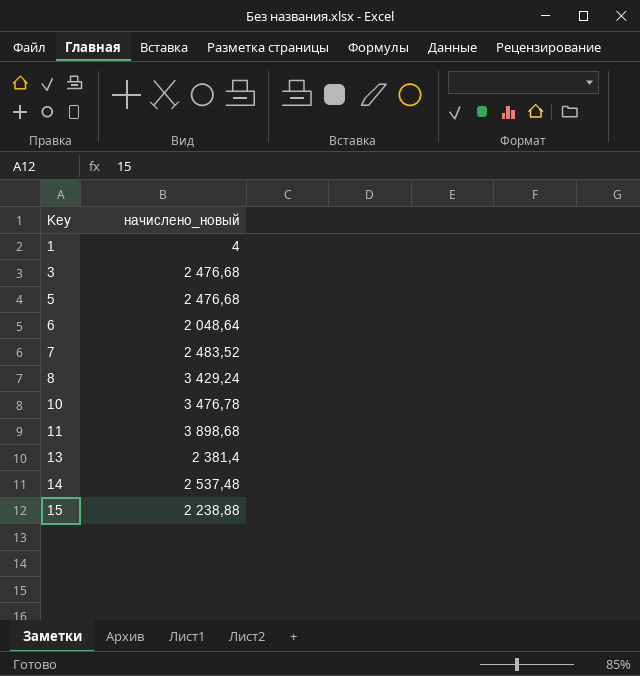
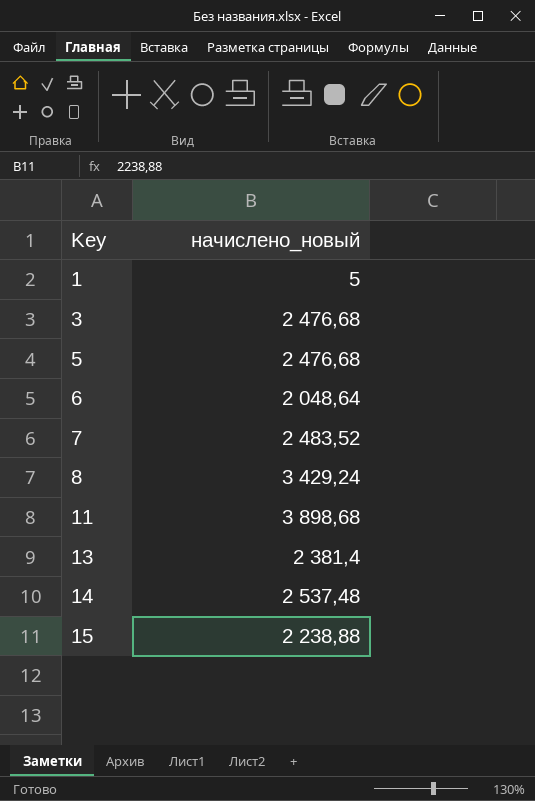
row 10: 3 476,78 -> none
1 | начислено_новый: 4 -> 5

